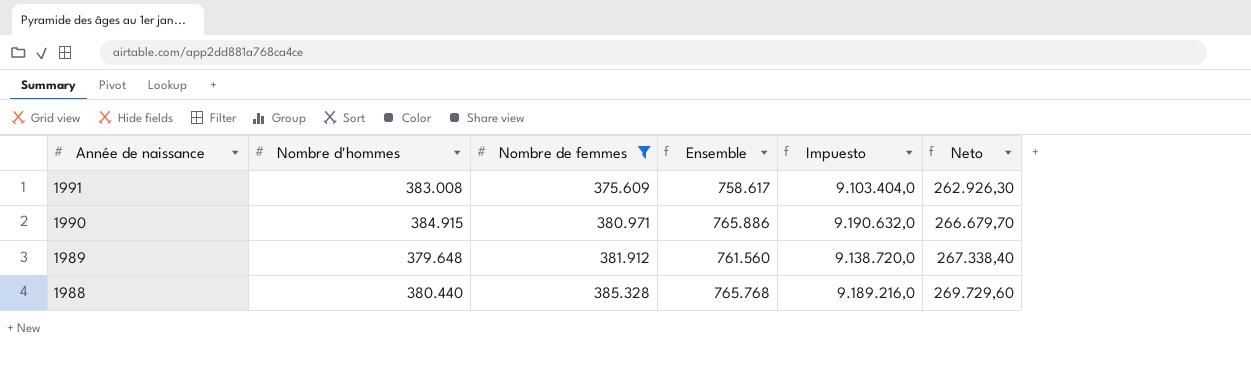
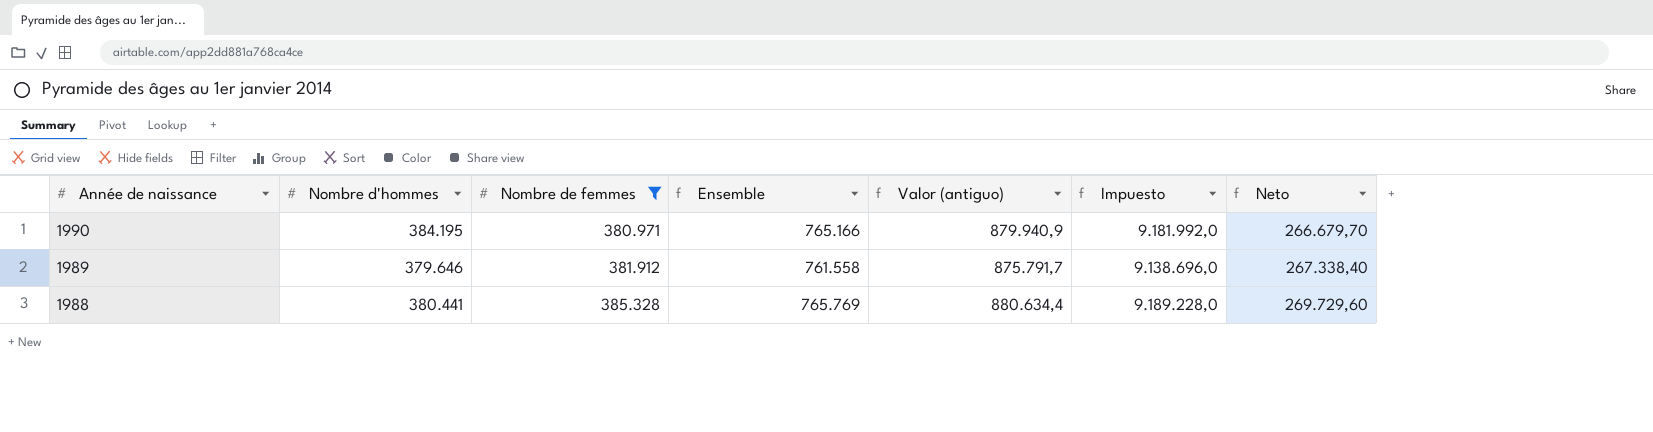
column Valor (antiguo) | formula: none -> [Ensemble] * 1,15
row 1991: 383.008 | 375.609 | 758.617 | 9.103.404,0 | 262.926,30 -> none
1990 | Nombre d'hommes: 384.915 -> 384.195
1990 | Ensemble: 765.886 -> 765.166
1990 | Impuesto: 9.190.632,0 -> 9.181.992,0
1989 | Nombre d'hommes: 379.648 -> 379.646
1989 | Ensemble: 761.560 -> 761.558
1989 | Impuesto: 9.138.720,0 -> 9.138.696,0
1988 | Nombre d'hommes: 380.440 -> 380.441
1988 | Ensemble: 765.768 -> 765.769
1988 | Impuesto: 9.189.216,0 -> 9.189.228,0

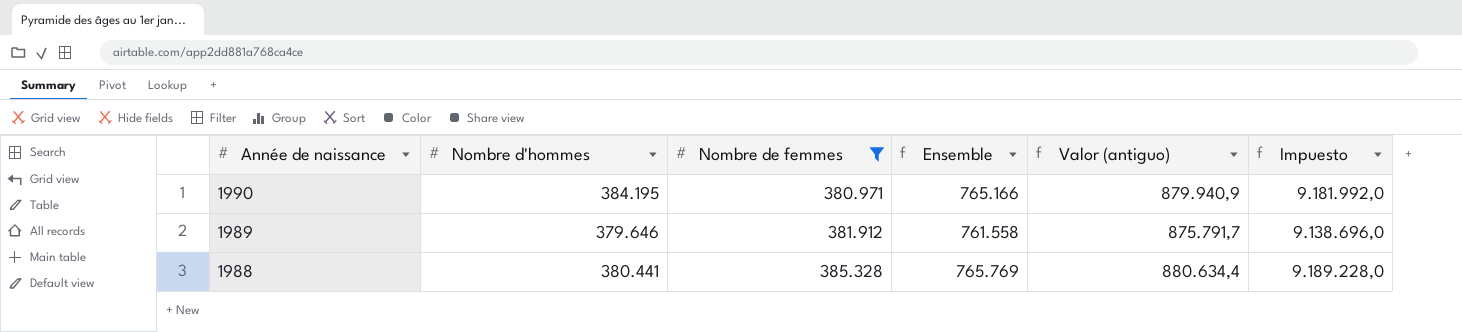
column Neto | formula: [Nombre de femmes] * 0,7 -> none

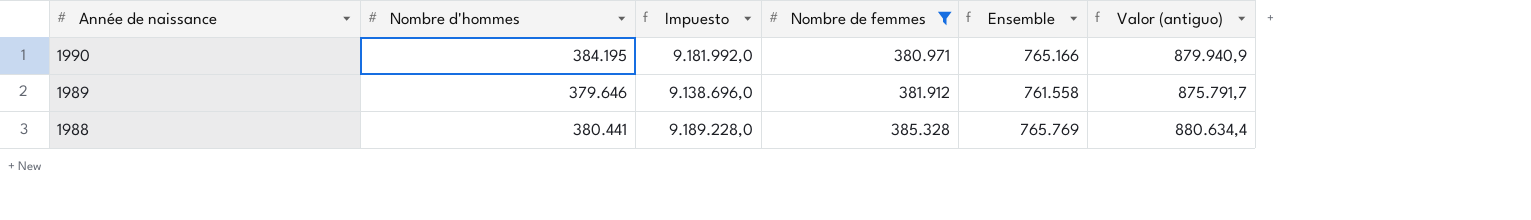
column Impuesto | position: 6 -> 3

